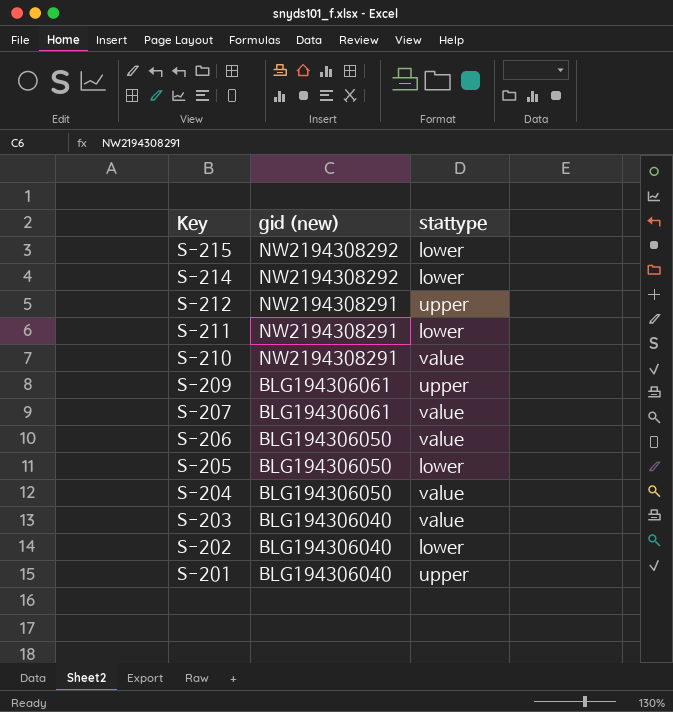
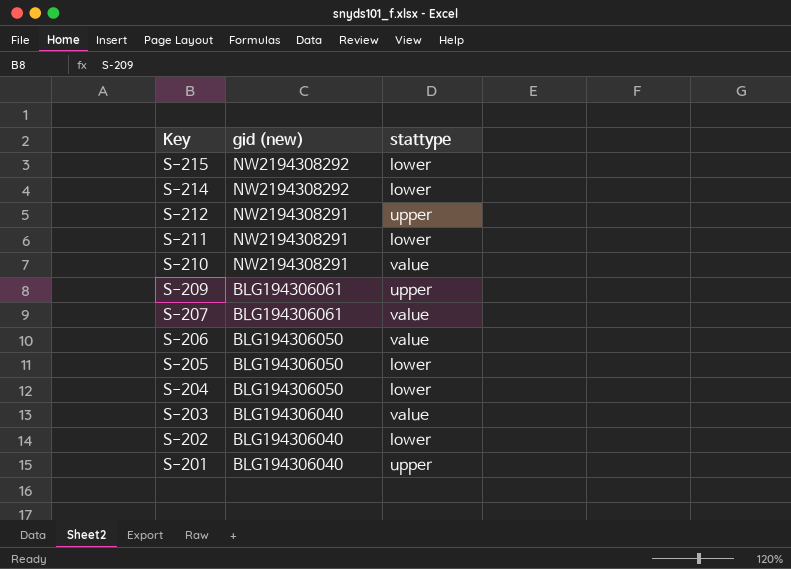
S-204 | stattype: value -> lower

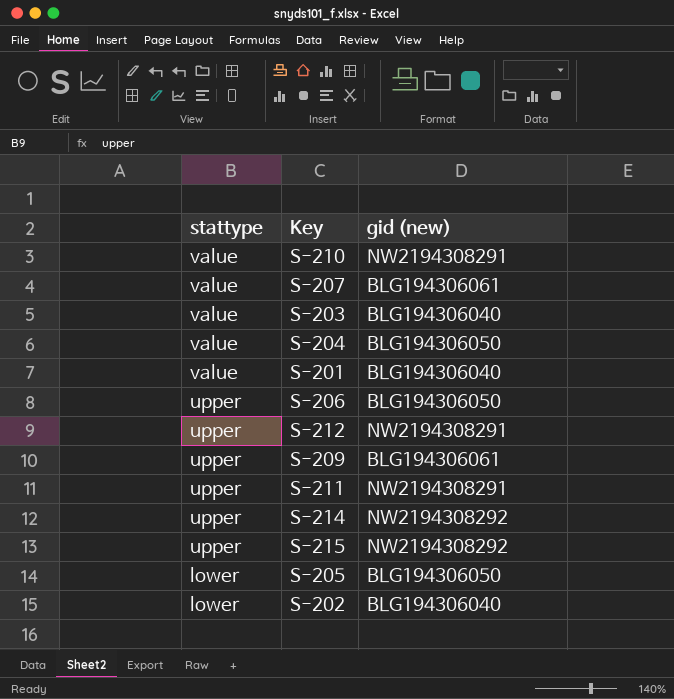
row order: Key descending -> stattype descending
column stattype | position: 3 -> 1
S-204 | stattype: lower -> value
S-201 | stattype: upper -> value
S-206 | stattype: value -> upper
S-211 | stattype: lower -> upper
S-214 | stattype: lower -> upper
S-215 | stattype: lower -> upper

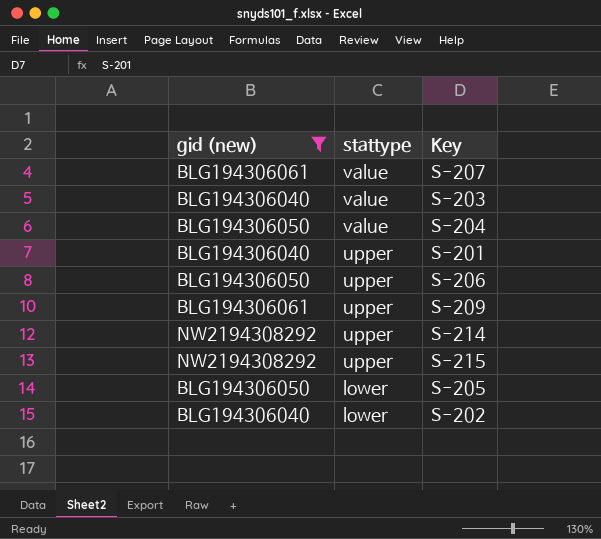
filter: none -> gid (new) != NW2194308291
column gid (new) | position: 3 -> 1
S-201 | stattype: value -> upper

